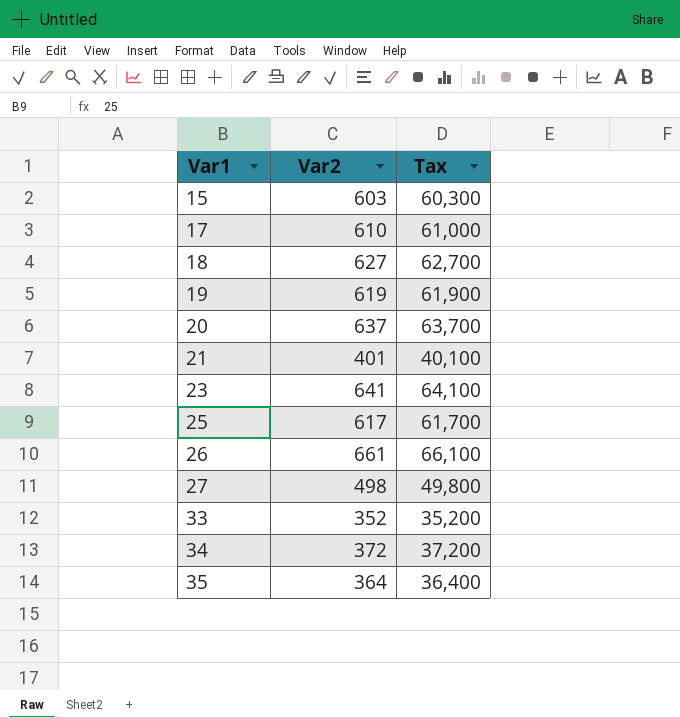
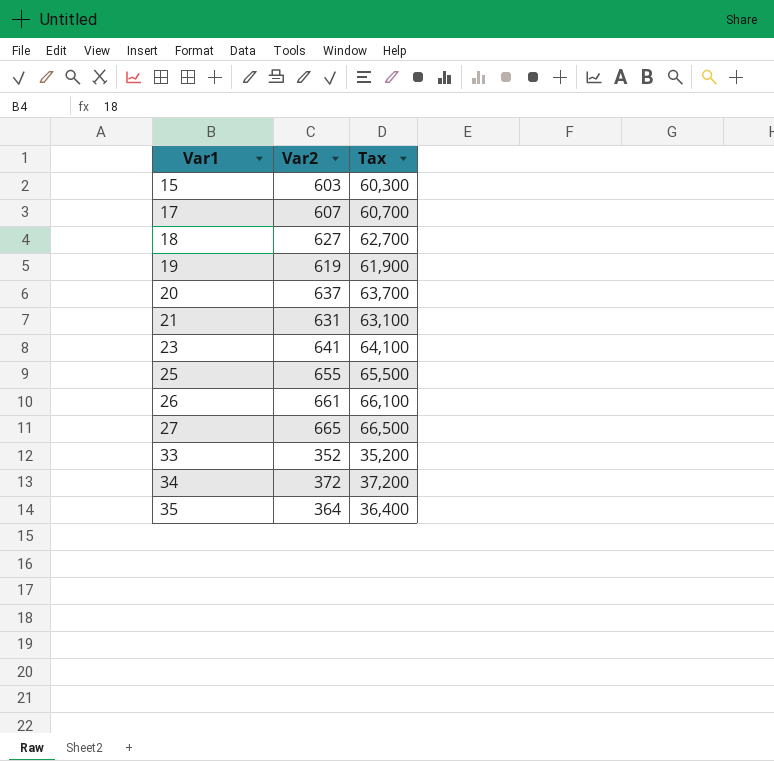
17 | Var2: 610 -> 607
17 | Tax: 61,000 -> 60,700
21 | Var2: 401 -> 631
21 | Tax: 40,100 -> 63,100
25 | Var2: 617 -> 655
25 | Tax: 61,700 -> 65,500
27 | Var2: 498 -> 665
27 | Tax: 49,800 -> 66,500

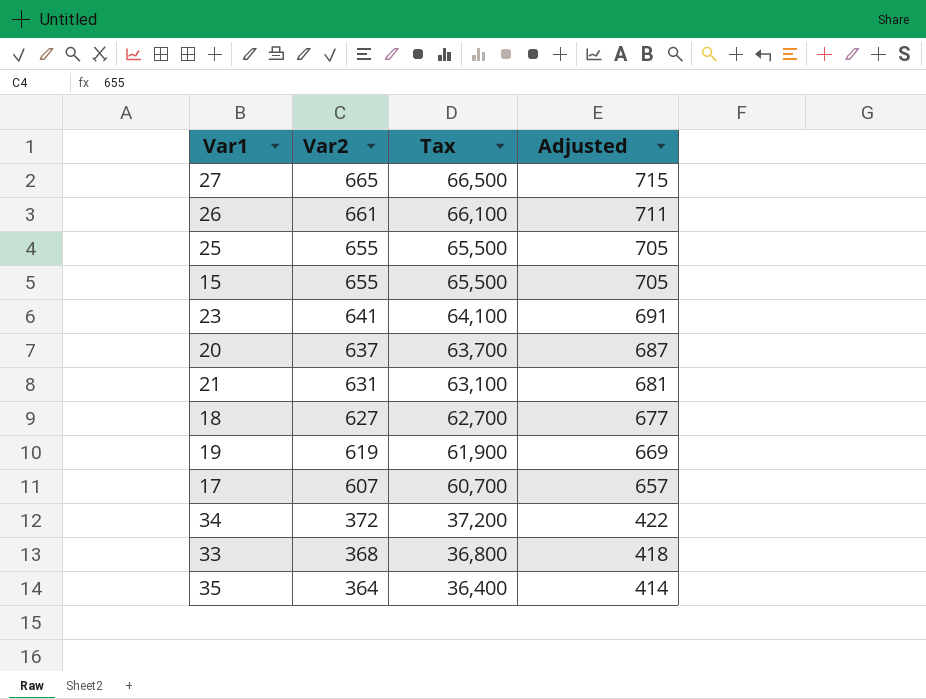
row order: Var1 ascending -> Var2 descending
column Adjusted | formula: none -> [Var2] + 50
15 | Var2: 603 -> 655
15 | Tax: 60,300 -> 65,500
33 | Var2: 352 -> 368
33 | Tax: 35,200 -> 36,800

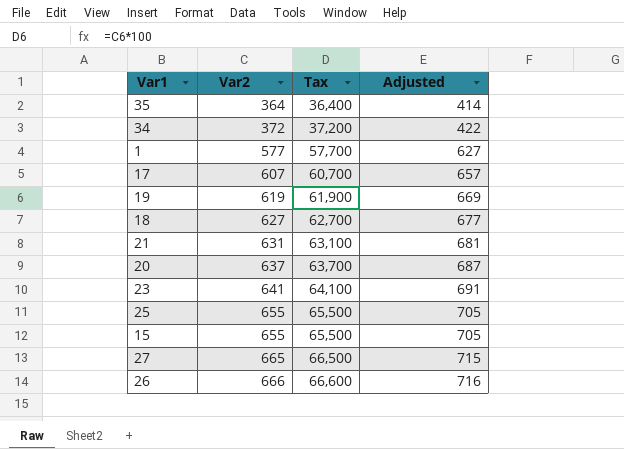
row order: Var2 descending -> Var2 ascending
row 33: 368 | 36,800 | 418 -> none
row 1: none -> 577 | 57,700 | 627
26 | Var2: 661 -> 666
26 | Tax: 66,100 -> 66,600
26 | Adjusted: 711 -> 716

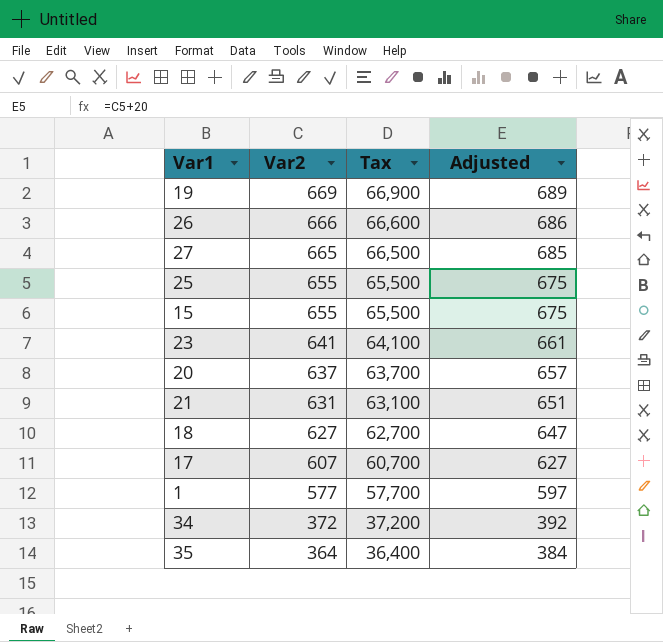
row order: Var2 ascending -> Var2 descending
column Adjusted | formula: [Var2] + 50 -> [Var2] + 20
19 | Var2: 619 -> 669
19 | Tax: 61,900 -> 66,900

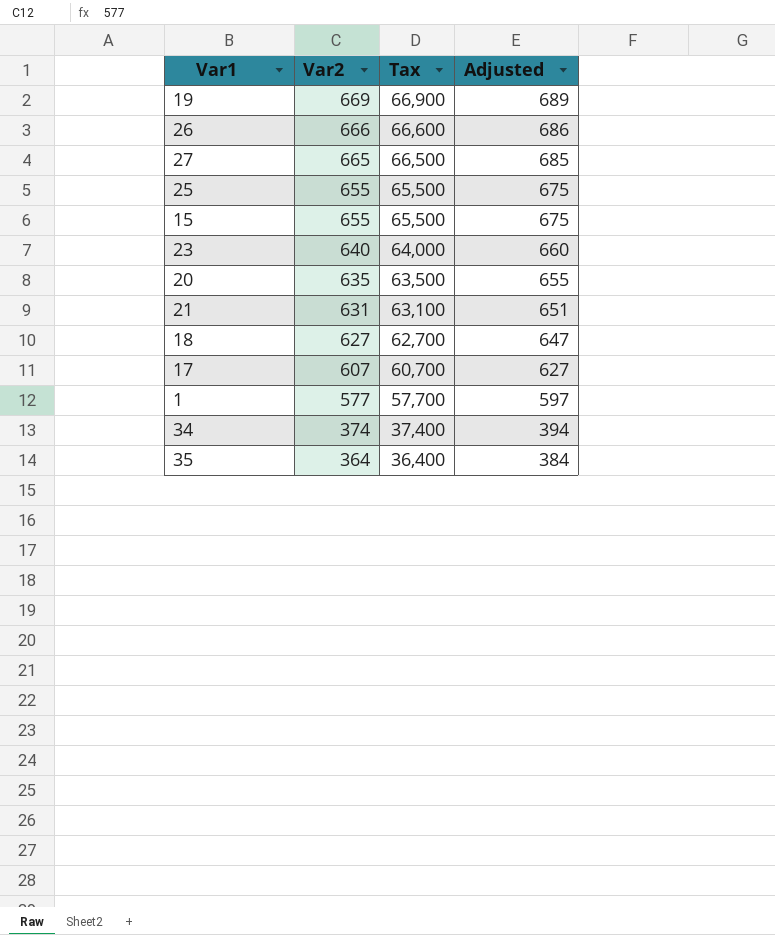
23 | Var2: 641 -> 640
23 | Tax: 64,100 -> 64,000
23 | Adjusted: 661 -> 660
20 | Var2: 637 -> 635
20 | Tax: 63,700 -> 63,500
20 | Adjusted: 657 -> 655
34 | Var2: 372 -> 374
34 | Tax: 37,200 -> 37,400
34 | Adjusted: 392 -> 394

